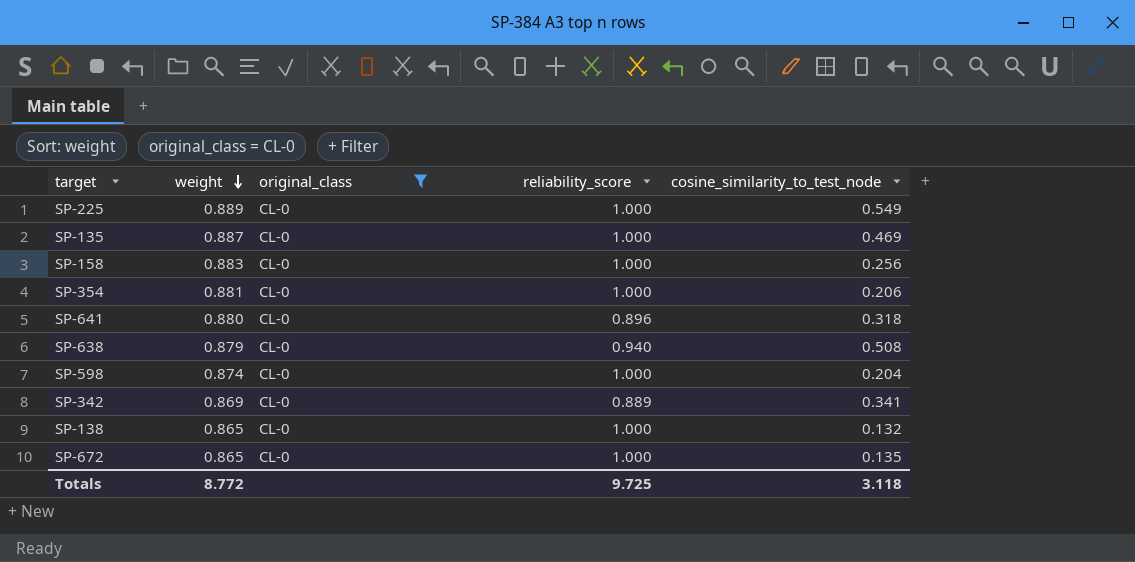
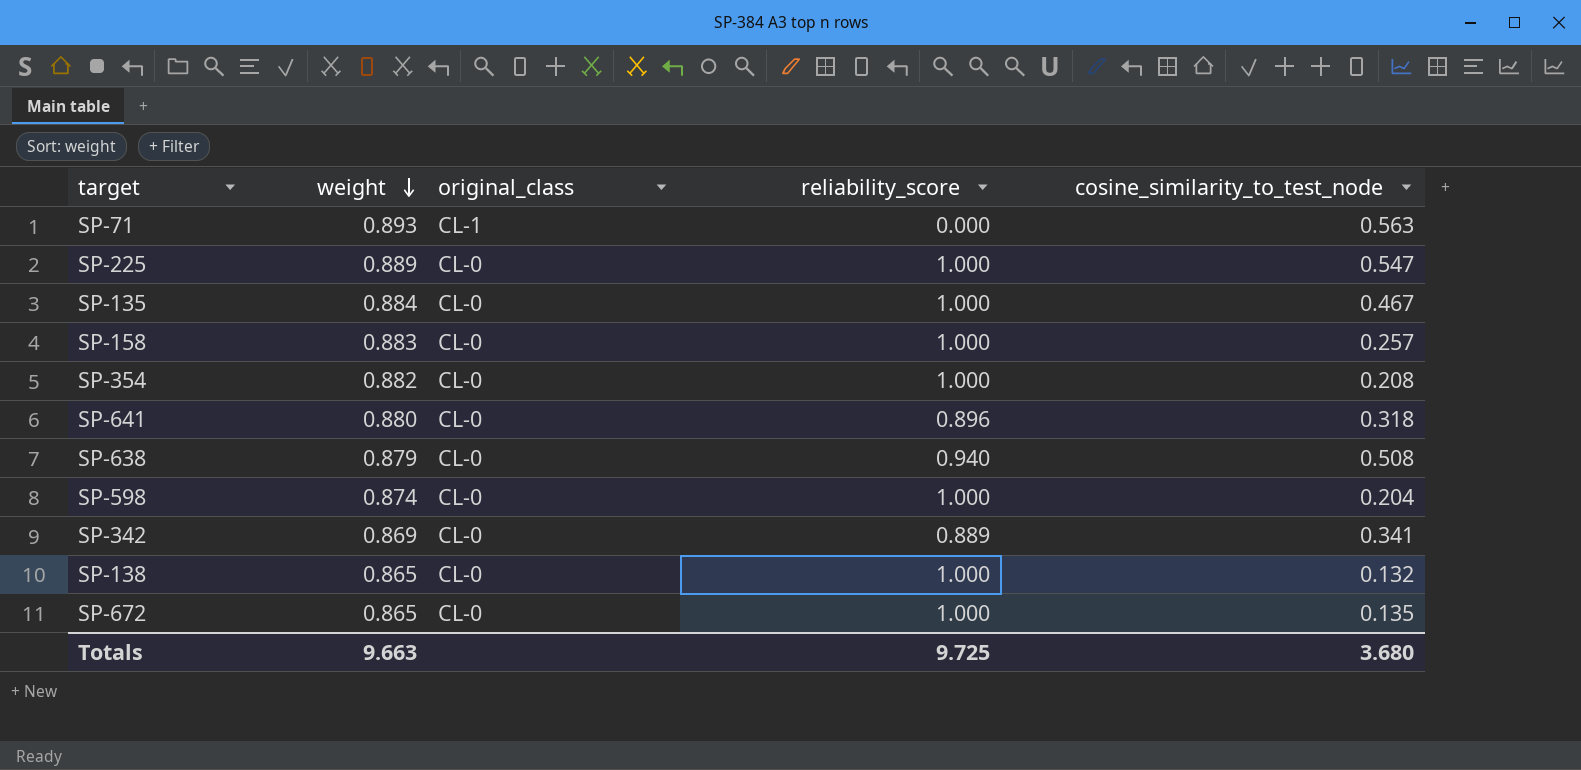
filter: original_class = CL-0 -> none
SP-225 | cosine_similarity_to_test_node: 0.549 -> 0.547
SP-135 | weight: 0.887 -> 0.884
SP-135 | cosine_similarity_to_test_node: 0.469 -> 0.467
SP-158 | cosine_similarity_to_test_node: 0.256 -> 0.257
SP-354 | weight: 0.881 -> 0.882
SP-354 | cosine_similarity_to_test_node: 0.206 -> 0.208
Totals | weight: 8.772 -> 9.663
Totals | cosine_similarity_to_test_node: 3.118 -> 3.680

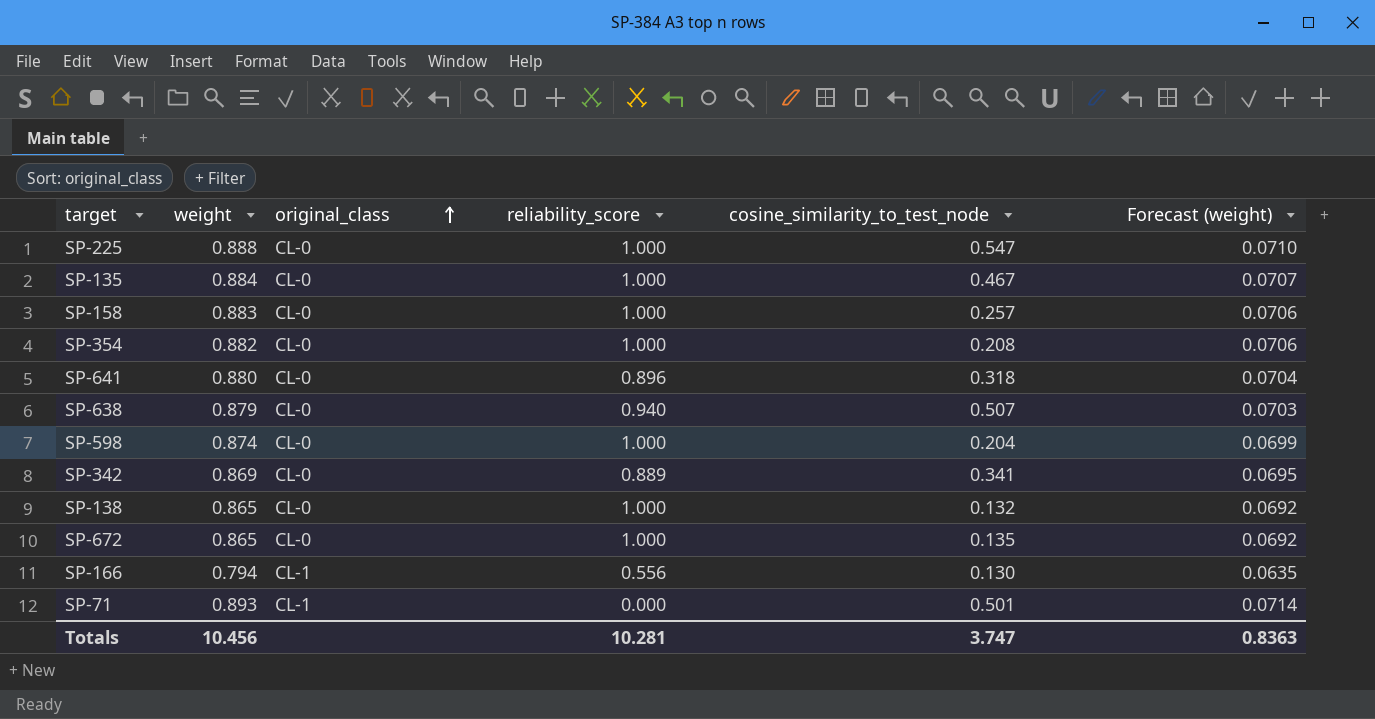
row order: weight descending -> original_class ascending
column Forecast (weight) | formula: none -> [weight] * 0.08
SP-225 | weight: 0.889 -> 0.888
SP-638 | cosine_similarity_to_test_node: 0.508 -> 0.507
row SP-166: none -> 0.794 | CL-1 | 0.556 | 0.130 | 0.0635
SP-71 | cosine_similarity_to_test_node: 0.563 -> 0.501
Totals | weight: 9.663 -> 10.456
Totals | reliability_score: 9.725 -> 10.281
Totals | cosine_similarity_to_test_node: 3.680 -> 3.747

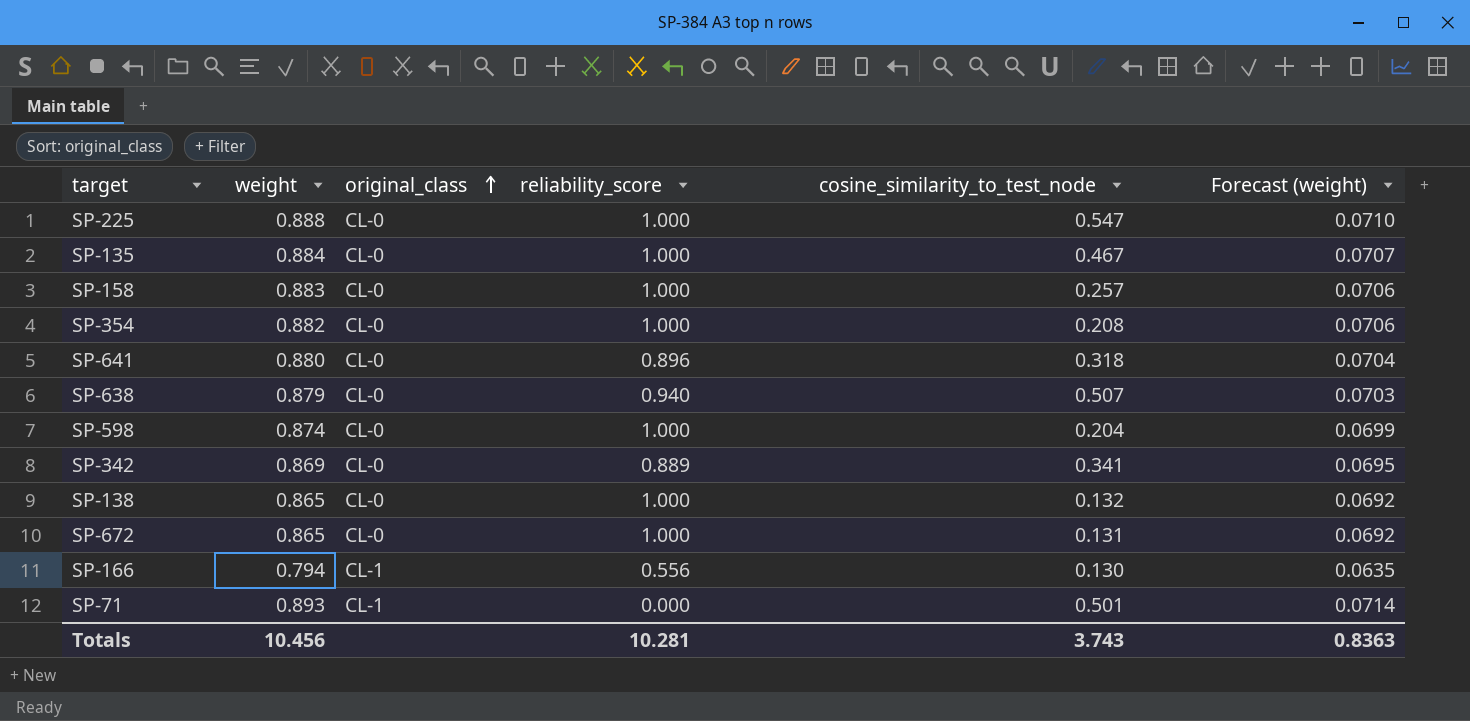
SP-672 | cosine_similarity_to_test_node: 0.135 -> 0.131
Totals | cosine_similarity_to_test_node: 3.747 -> 3.743

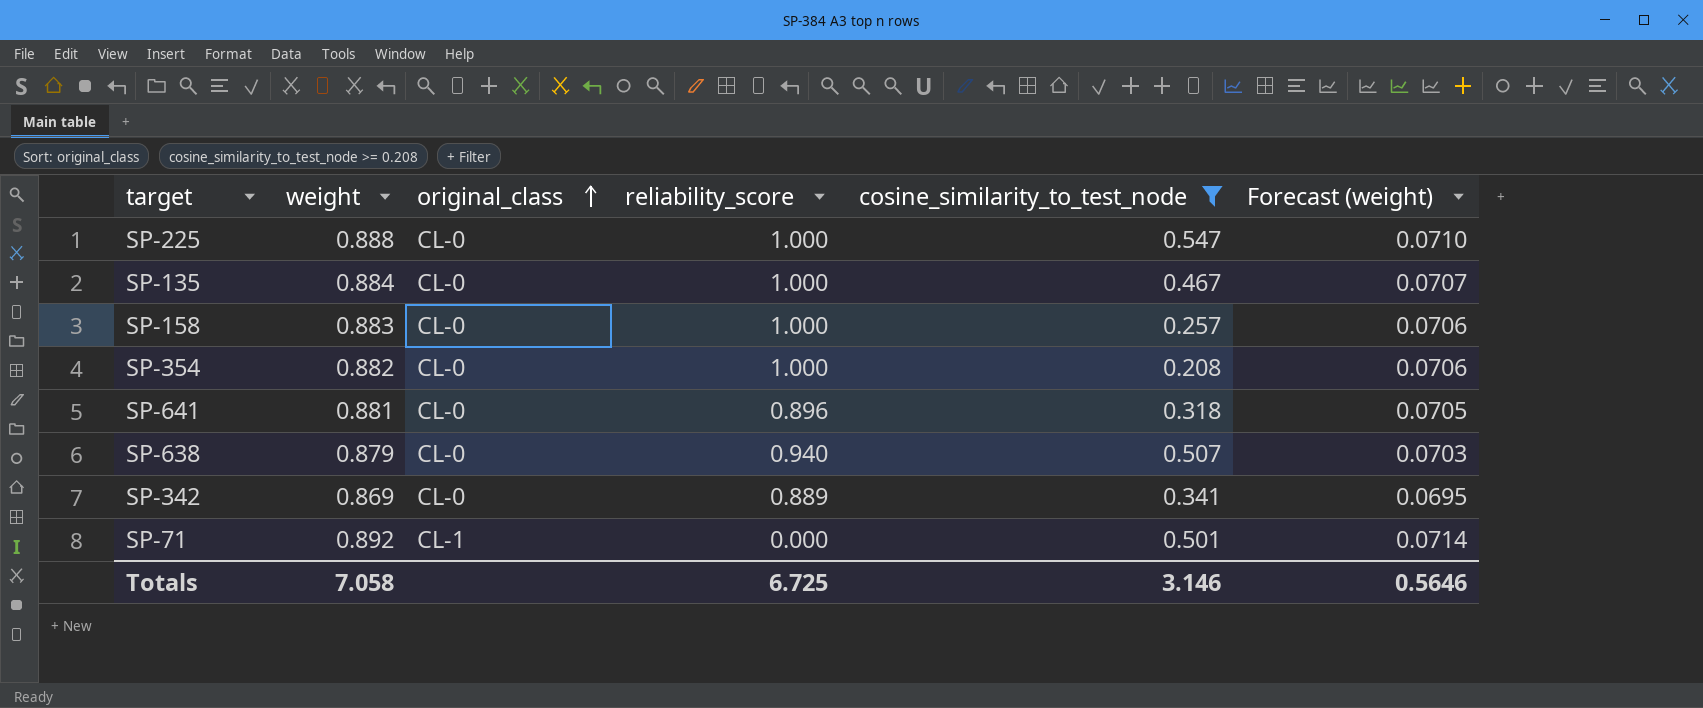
filter: none -> cosine_similarity_to_test_node >= 0.208
SP-641 | weight: 0.880 -> 0.881
SP-641 | Forecast (weight): 0.0704 -> 0.0705
SP-71 | weight: 0.893 -> 0.892
Totals | weight: 10.456 -> 7.058
Totals | reliability_score: 10.281 -> 6.725
Totals | cosine_similarity_to_test_node: 3.743 -> 3.146
Totals | Forecast (weight): 0.8363 -> 0.5646

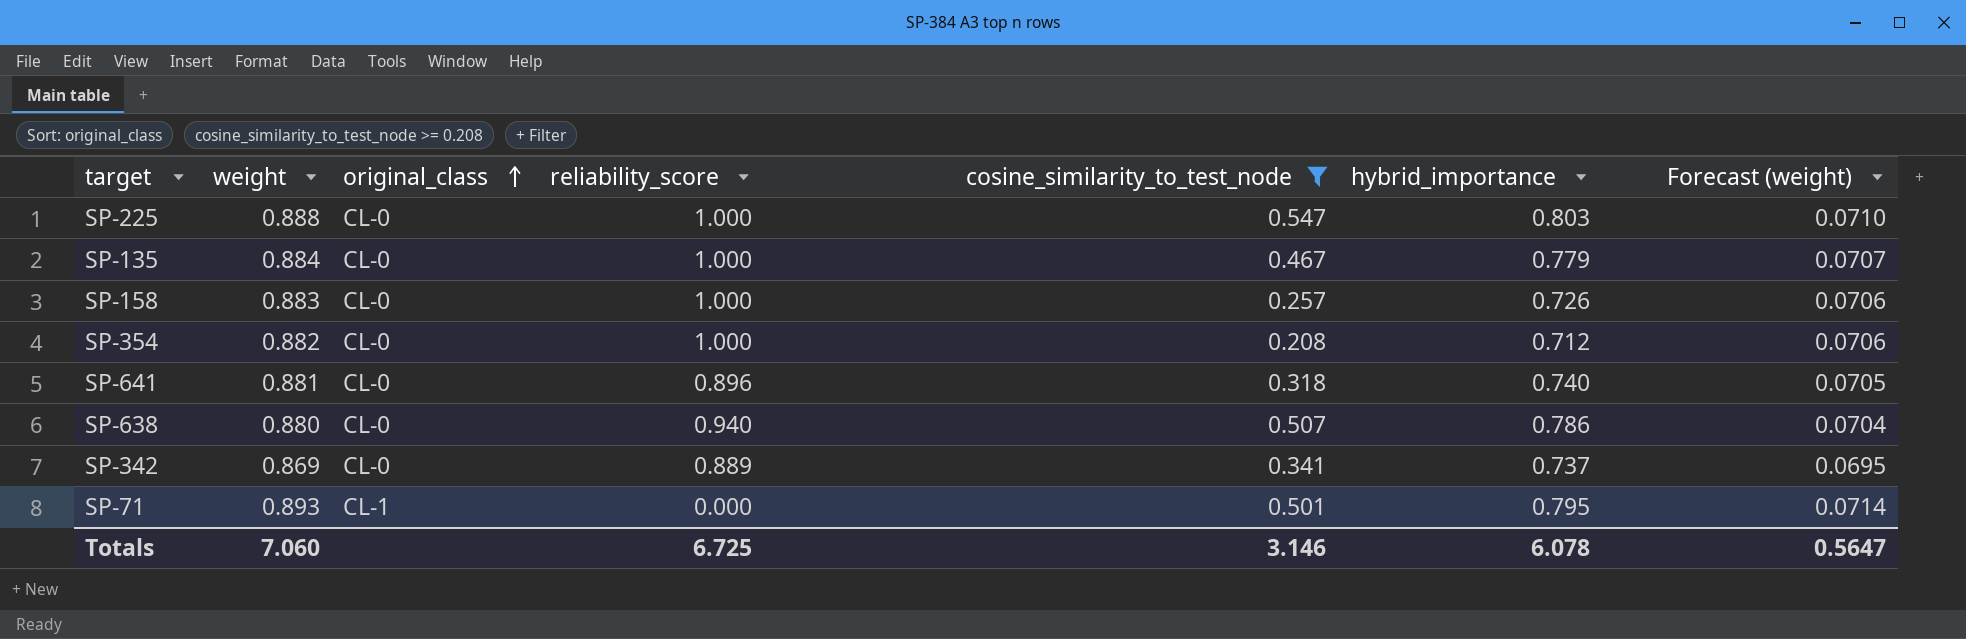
column hybrid_importance | position: none -> 6
SP-638 | weight: 0.879 -> 0.880
SP-638 | Forecast (weight): 0.0703 -> 0.0704
SP-71 | weight: 0.892 -> 0.893
Totals | weight: 7.058 -> 7.060
Totals | Forecast (weight): 0.5646 -> 0.5647

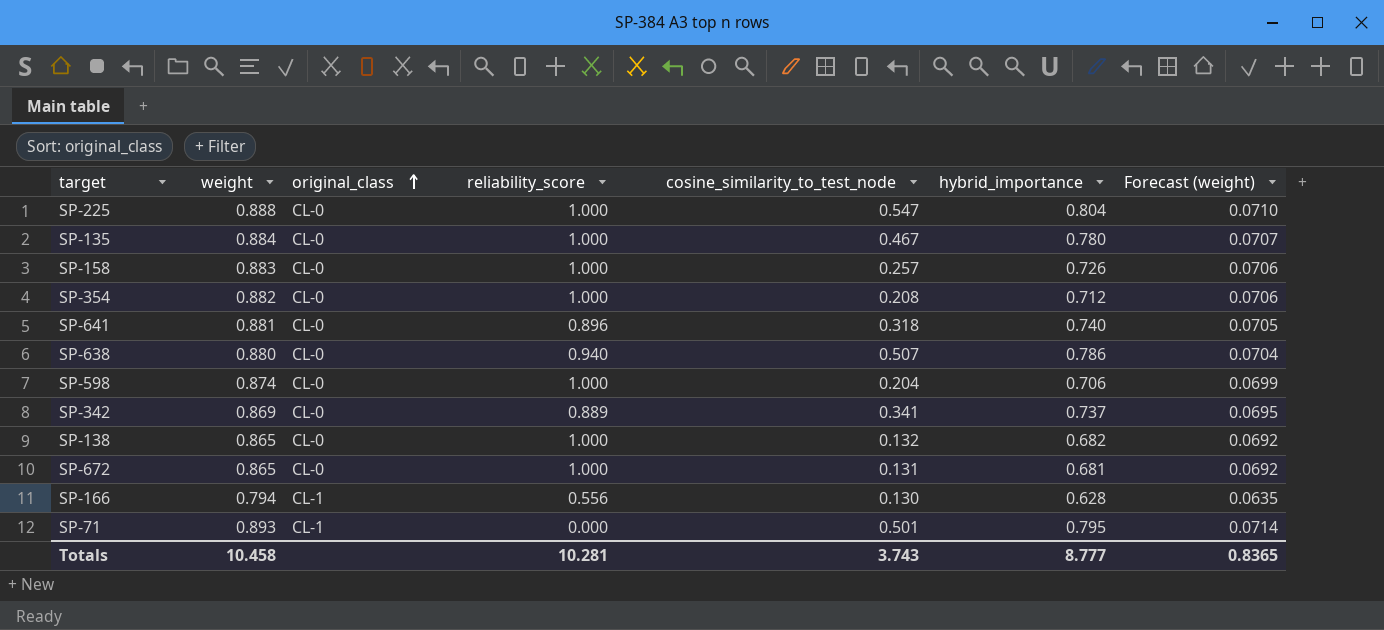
filter: cosine_similarity_to_test_node >= 0.208 -> none
SP-225 | hybrid_importance: 0.803 -> 0.804
SP-135 | hybrid_importance: 0.779 -> 0.780
Totals | weight: 7.060 -> 10.458
Totals | reliability_score: 6.725 -> 10.281
Totals | cosine_similarity_to_test_node: 3.146 -> 3.743
Totals | hybrid_importance: 6.078 -> 8.777
Totals | Forecast (weight): 0.5647 -> 0.8365

